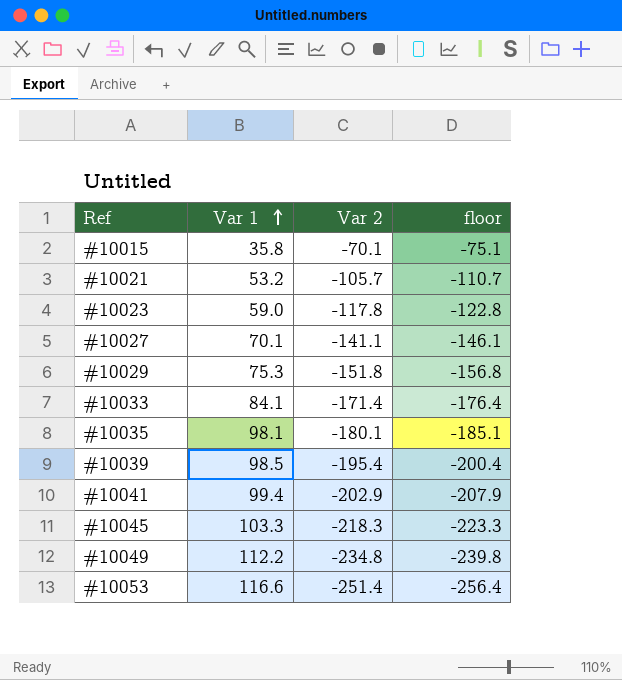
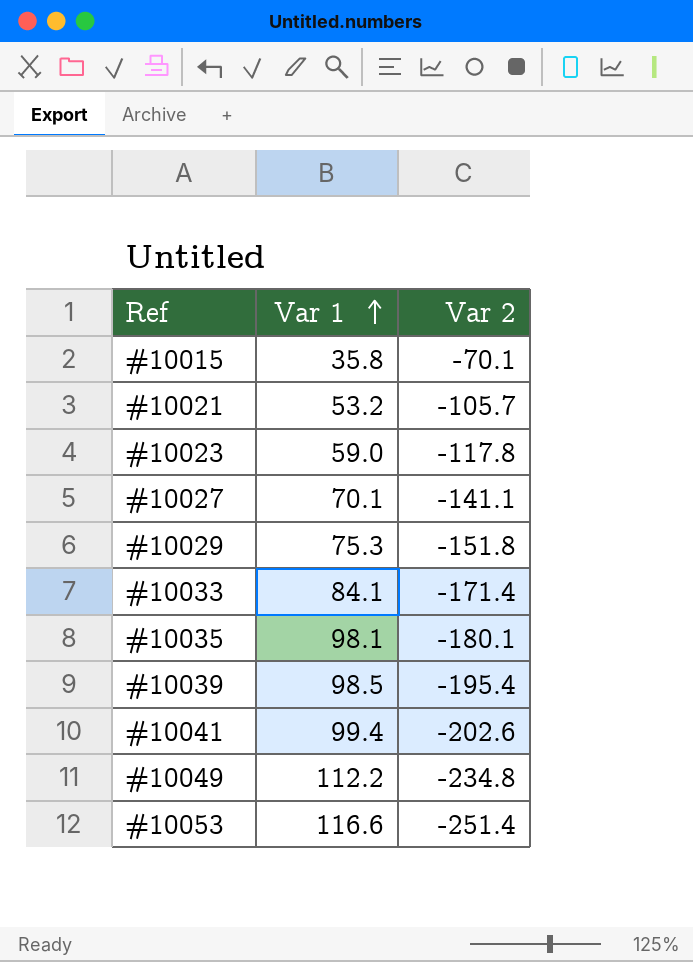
column floor | formula: [Var 2] - 5 -> none
row #10045: 103.3 | -218.3 | -223.3 -> none
#10041 | Var 2: -202.9 -> -202.6

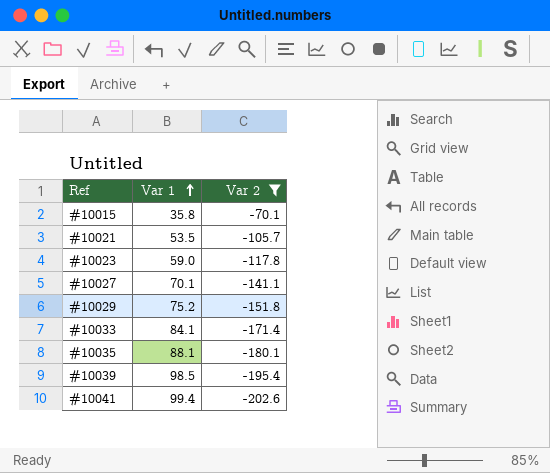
filter: none -> Var 2 >= -202.6
#10021 | Var 1: 53.2 -> 53.5
#10029 | Var 1: 75.3 -> 75.2
#10035 | Var 1: 98.1 -> 88.1

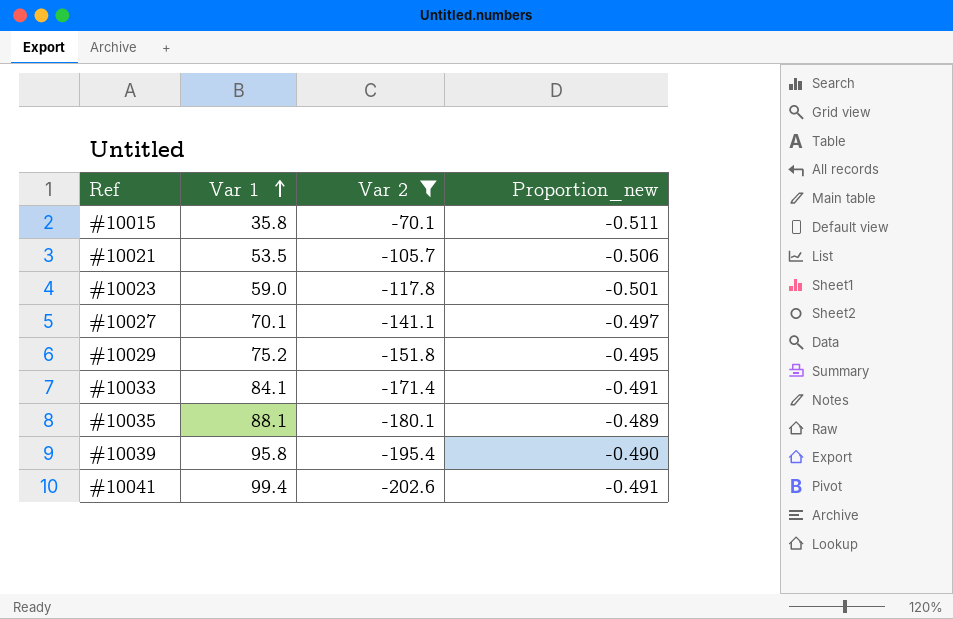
column Proportion_new | formula: none -> [Var 1] / [Var 2]
#10039 | Var 1: 98.5 -> 95.8

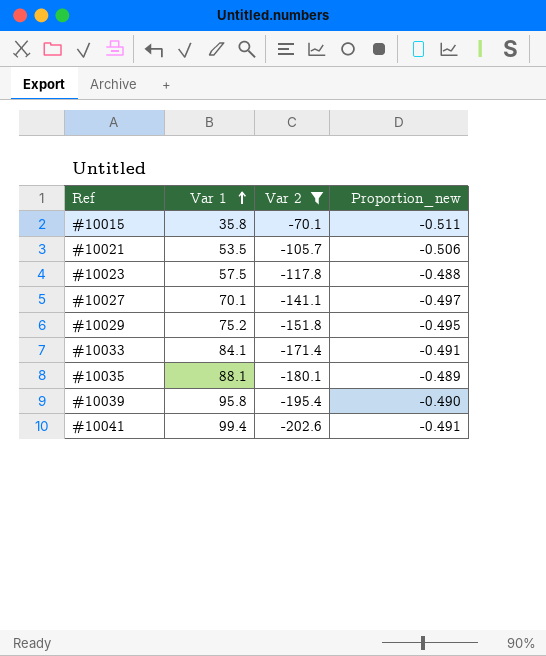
#10023 | Var 1: 59.0 -> 57.5
#10023 | Proportion_new: -0.501 -> -0.488

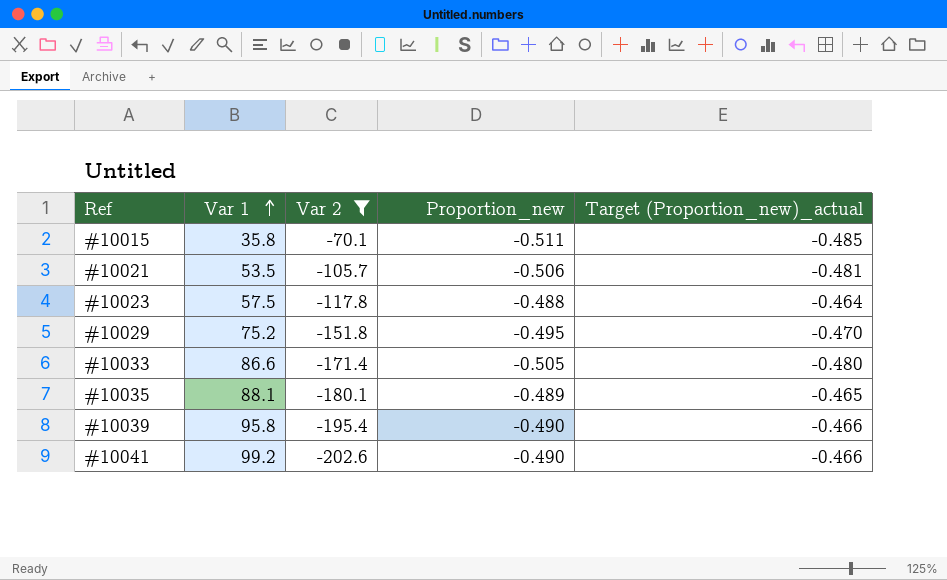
column Target (Proportion_new)_actual | formula: none -> [Proportion_new] * 0.95
row #10027: 70.1 | -141.1 | -0.497 -> none
#10033 | Var 1: 84.1 -> 86.6
#10033 | Proportion_new: -0.491 -> -0.505
#10041 | Var 1: 99.4 -> 99.2
#10041 | Proportion_new: -0.491 -> -0.490

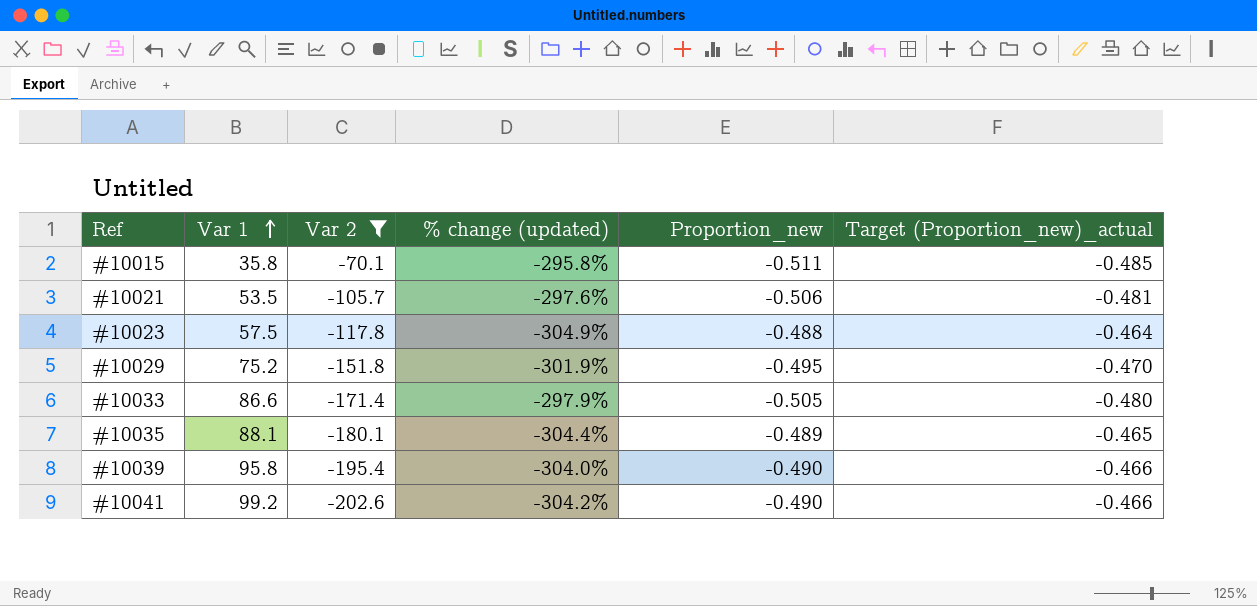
column % change (updated) | formula: none -> ([Var 2] - [Var 1]) / [Var 1]

